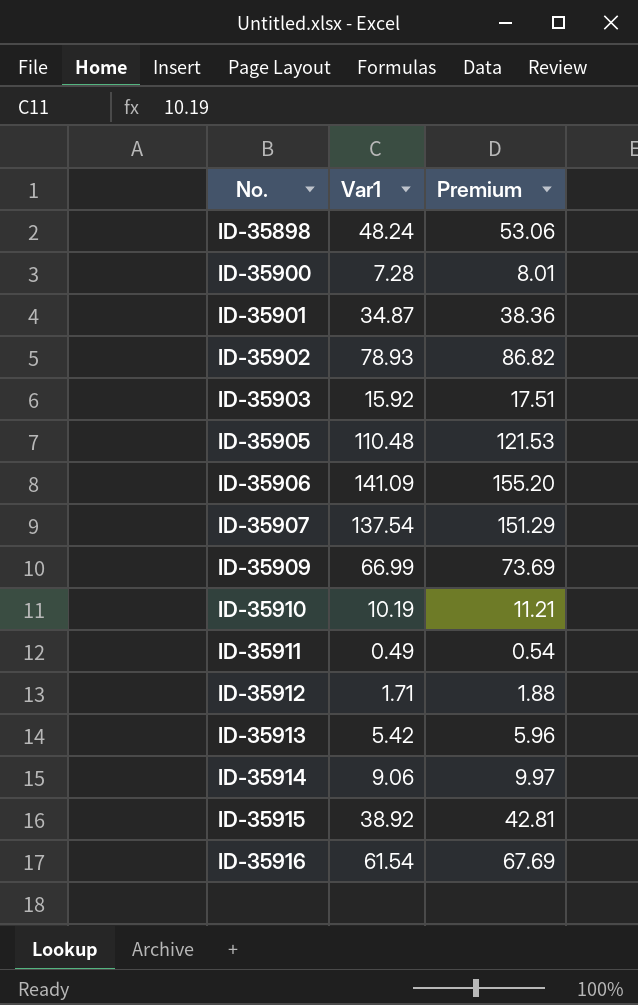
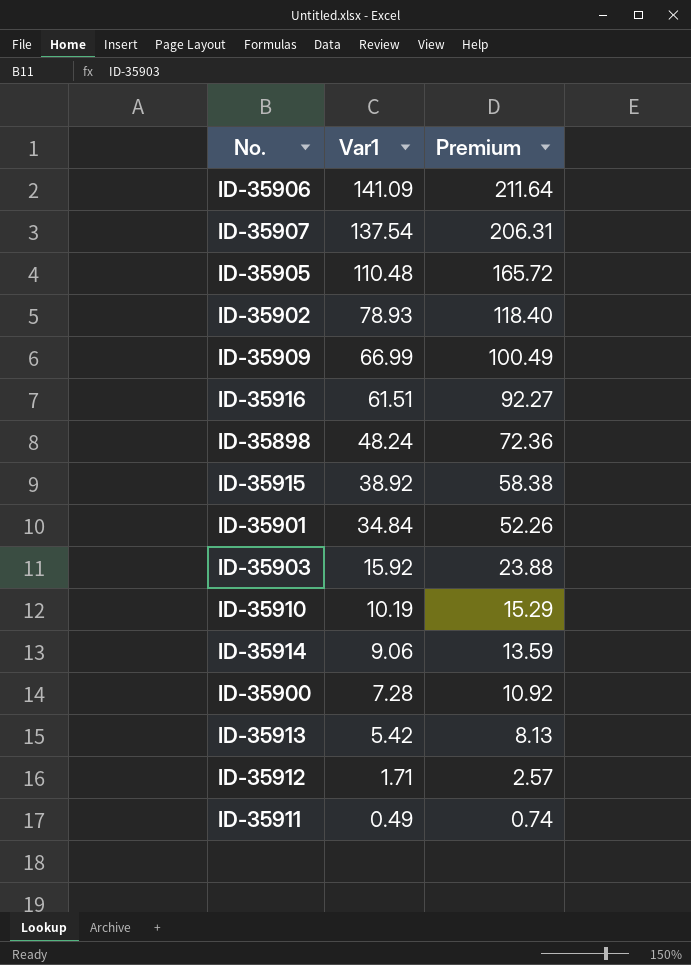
row order: No. ascending -> Var1 descending
column Premium | formula: [Var1] * 1.1 -> [Var1] * 1.5
ID-35916 | Var1: 61.54 -> 61.51
ID-35901 | Var1: 34.87 -> 34.84

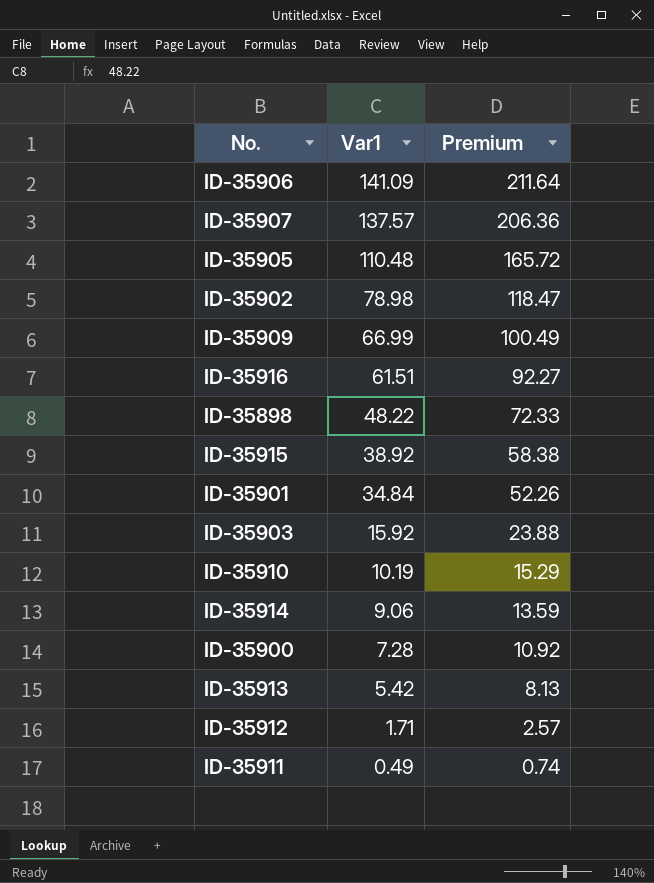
ID-35907 | Var1: 137.54 -> 137.57
ID-35907 | Premium: 206.31 -> 206.36
ID-35902 | Var1: 78.93 -> 78.98
ID-35902 | Premium: 118.40 -> 118.47
ID-35898 | Var1: 48.24 -> 48.22
ID-35898 | Premium: 72.36 -> 72.33

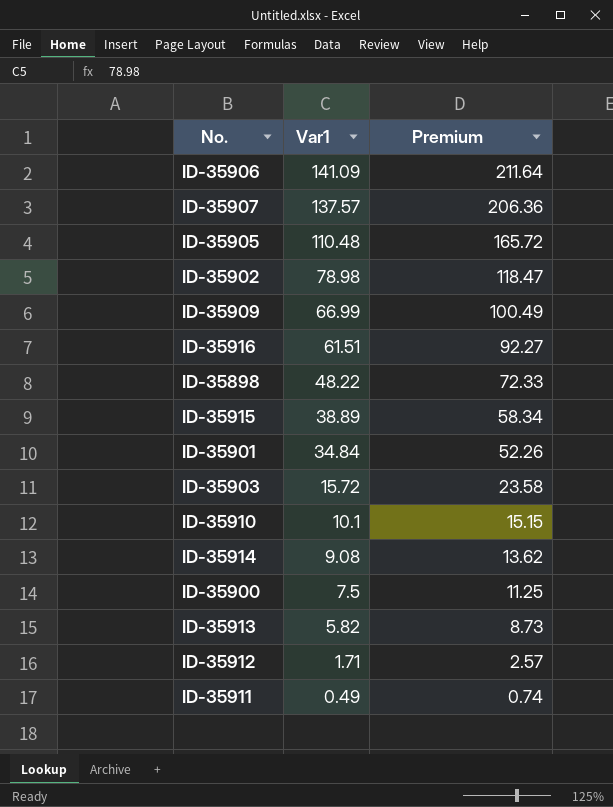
ID-35915 | Var1: 38.92 -> 38.89
ID-35915 | Premium: 58.38 -> 58.34
ID-35903 | Var1: 15.92 -> 15.72
ID-35903 | Premium: 23.88 -> 23.58
ID-35910 | Var1: 10.19 -> 10.1
ID-35910 | Premium: 15.29 -> 15.15
ID-35914 | Var1: 9.06 -> 9.08
ID-35914 | Premium: 13.59 -> 13.62
ID-35900 | Var1: 7.28 -> 7.5
ID-35900 | Premium: 10.92 -> 11.25
ID-35913 | Var1: 5.42 -> 5.82
ID-35913 | Premium: 8.13 -> 8.73

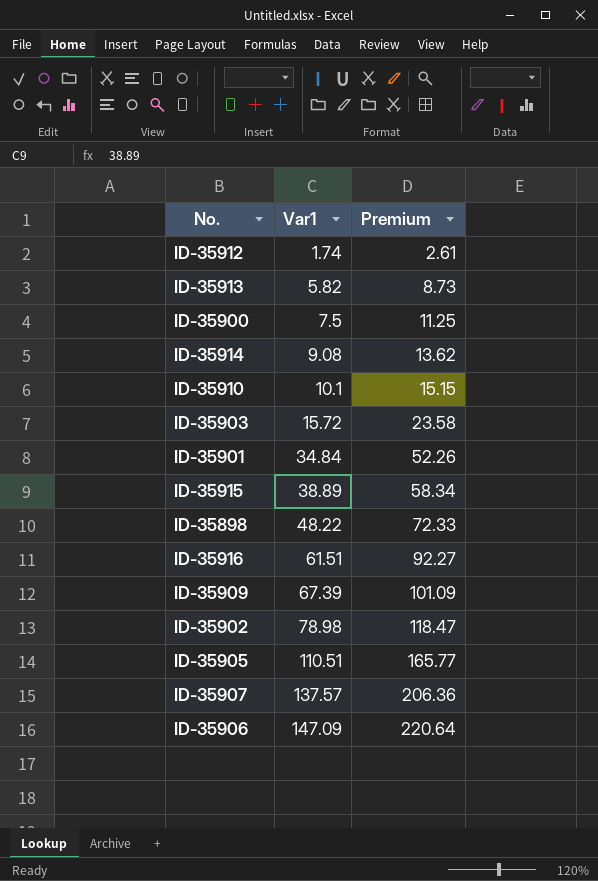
row order: Var1 descending -> Var1 ascending
row ID-35911: 0.49 | 0.74 -> none
ID-35912 | Var1: 1.71 -> 1.74
ID-35912 | Premium: 2.57 -> 2.61
ID-35909 | Var1: 66.99 -> 67.39
ID-35909 | Premium: 100.49 -> 101.09
ID-35905 | Var1: 110.48 -> 110.51
ID-35905 | Premium: 165.72 -> 165.77
ID-35906 | Var1: 141.09 -> 147.09
ID-35906 | Premium: 211.64 -> 220.64

